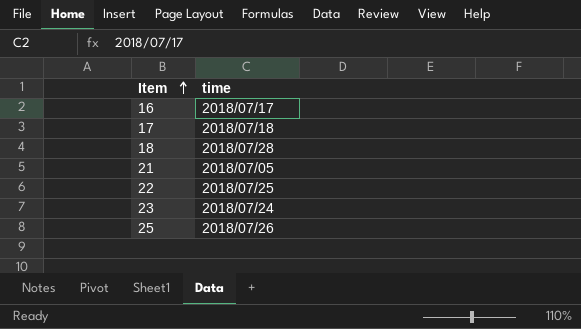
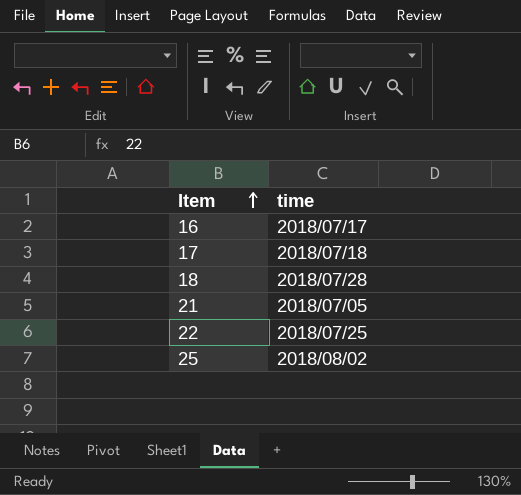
row 23: 2018/07/24 -> none
25 | time: 2018/07/26 -> 2018/08/02

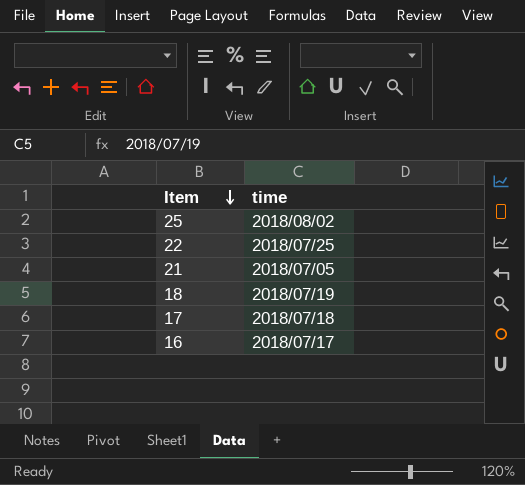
row order: Item ascending -> Item descending
18 | time: 2018/07/28 -> 2018/07/19

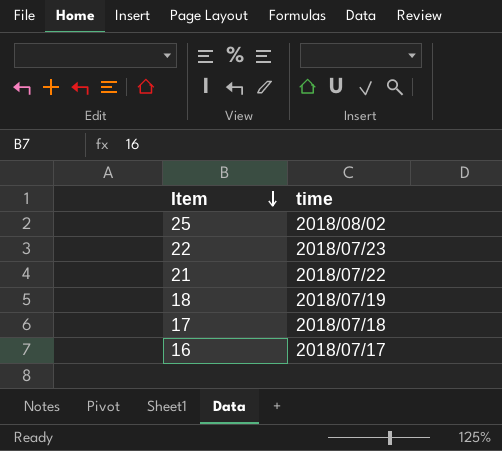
22 | time: 2018/07/25 -> 2018/07/23
21 | time: 2018/07/05 -> 2018/07/22

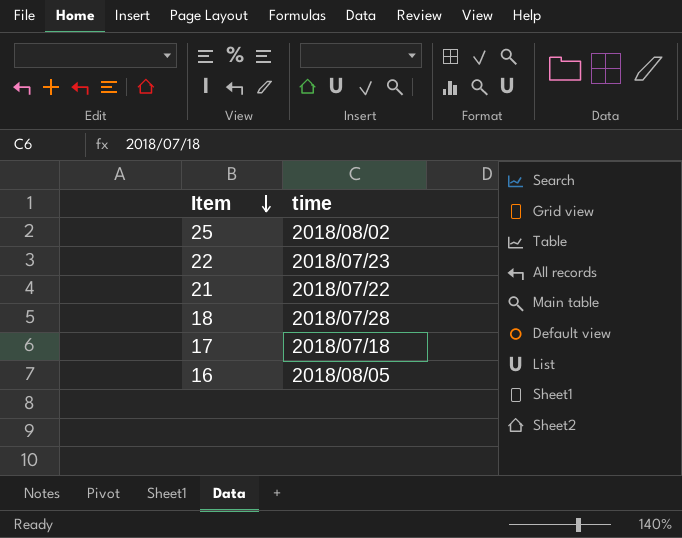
18 | time: 2018/07/19 -> 2018/07/28
16 | time: 2018/07/17 -> 2018/08/05

